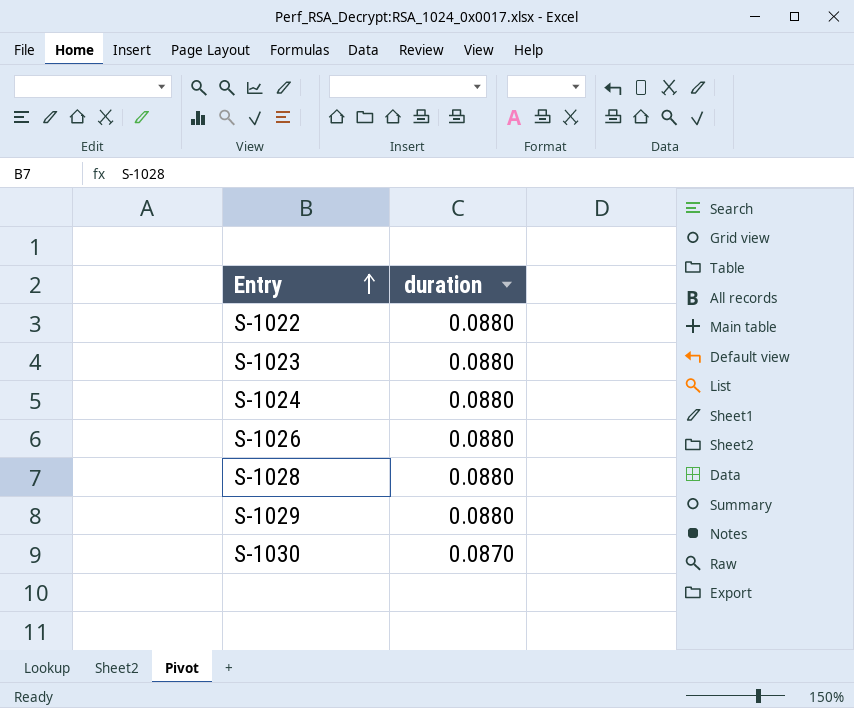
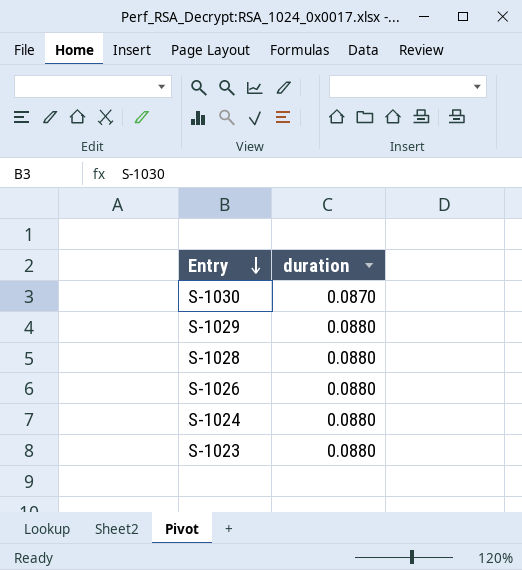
row order: Entry ascending -> Entry descending
row S-1022: 0.0880 -> none

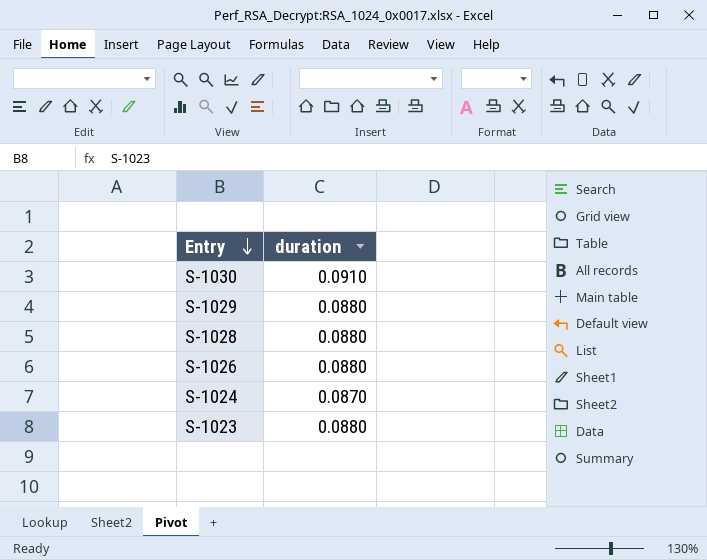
S-1030 | duration: 0.0870 -> 0.0910
S-1024 | duration: 0.0880 -> 0.0870

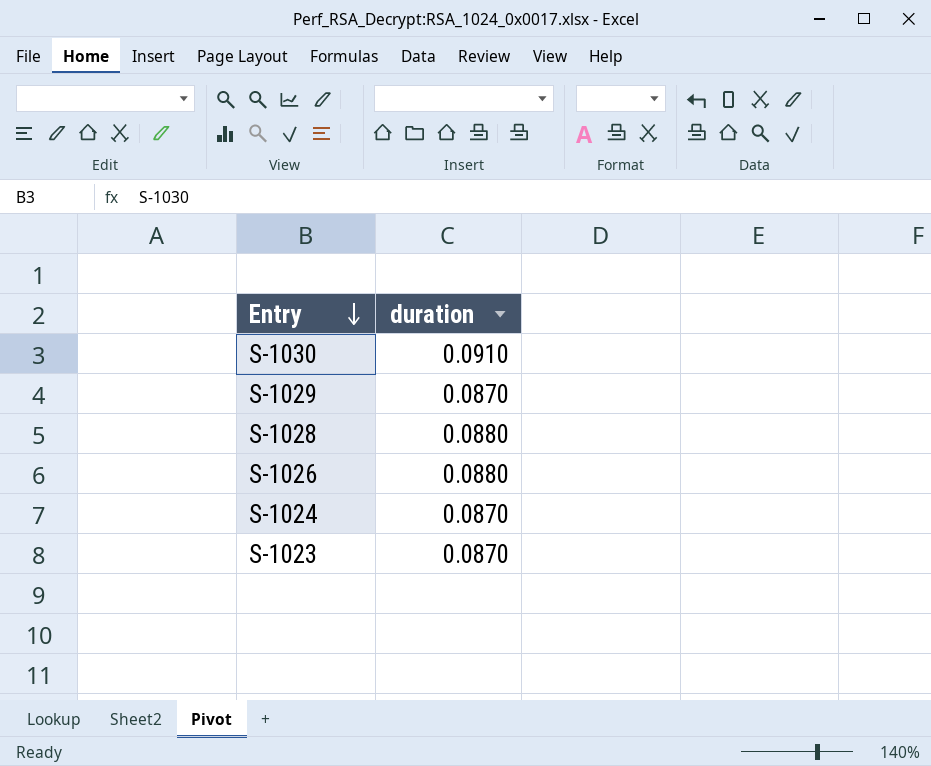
S-1029 | duration: 0.0880 -> 0.0870
S-1023 | duration: 0.0880 -> 0.0870

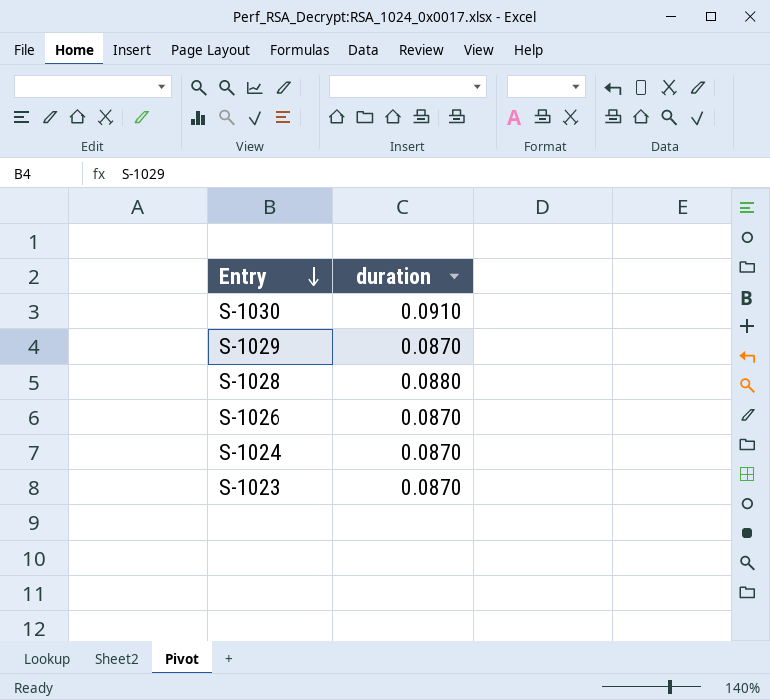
S-1026 | duration: 0.0880 -> 0.0870

